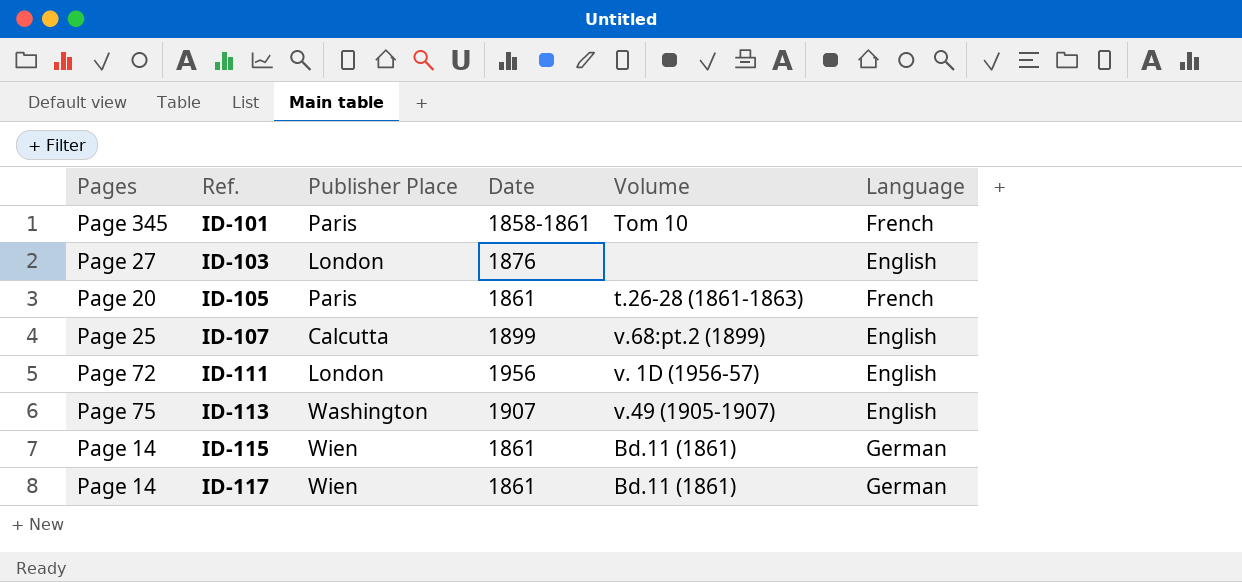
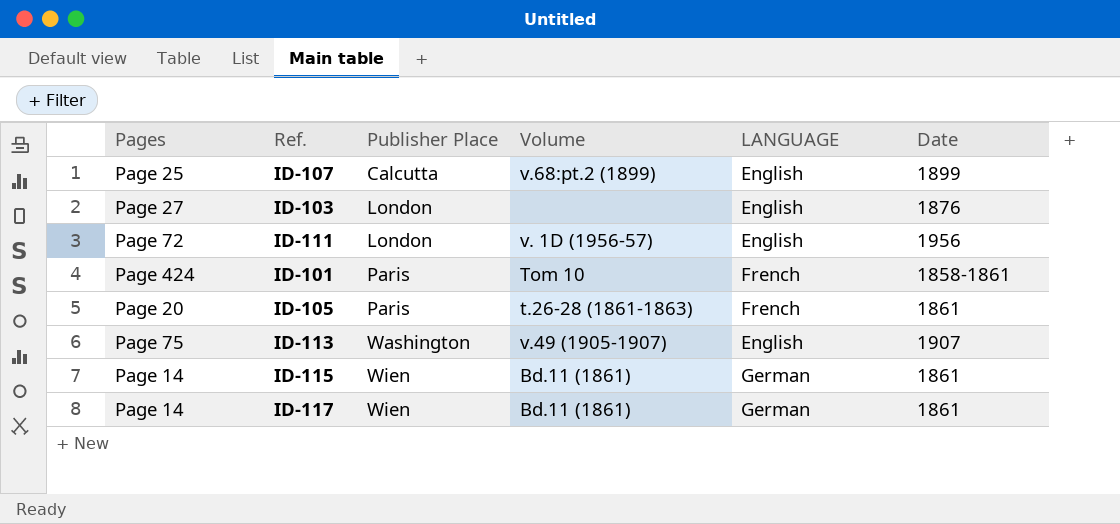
row order: Ref. ascending -> Publisher Place ascending
column name: Language -> LANGUAGE
column Date | position: 4 -> 6
ID-101 | Pages: Page 345 -> Page 424

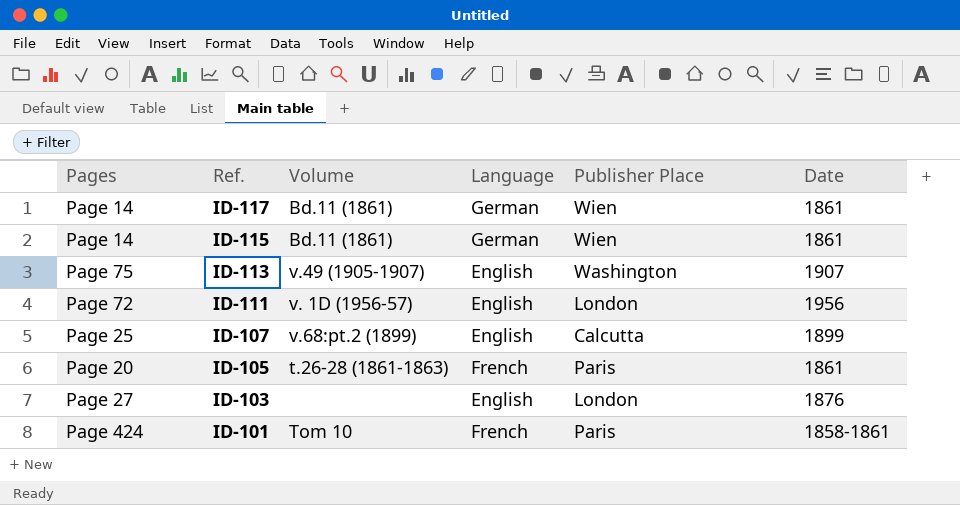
row order: Publisher Place ascending -> Ref. descending
column name: LANGUAGE -> Language
column Publisher Place | position: 3 -> 5

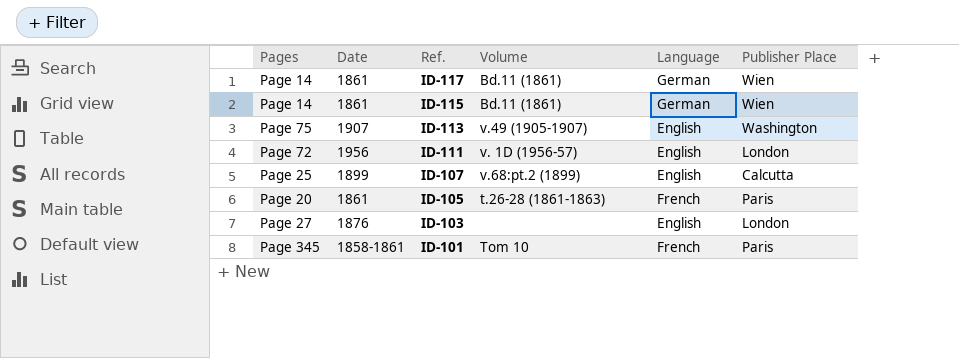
column Date | position: 6 -> 2
ID-101 | Pages: Page 424 -> Page 345

